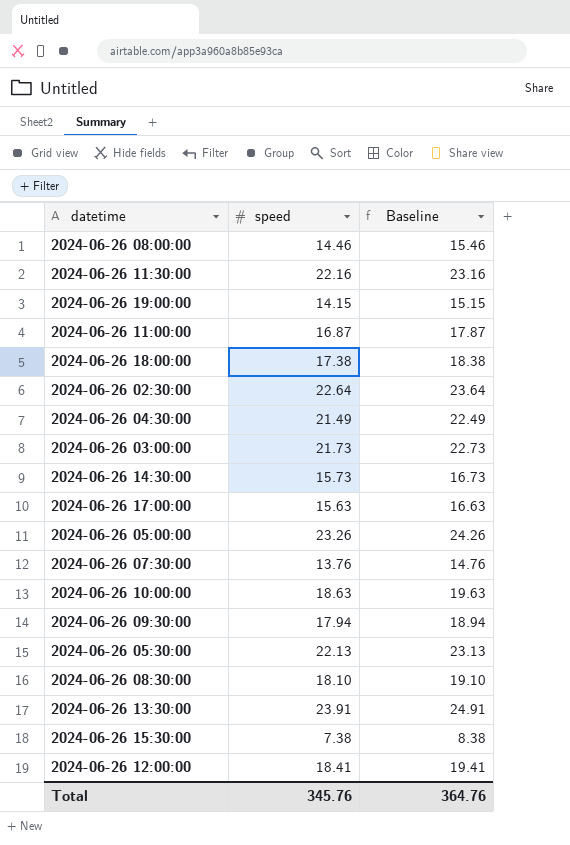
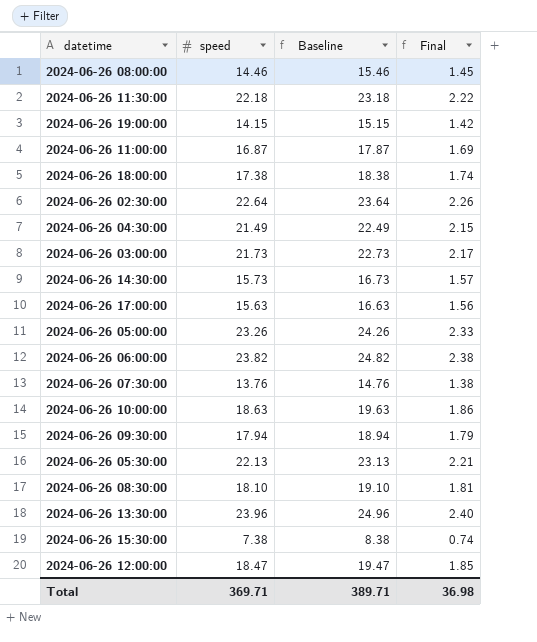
column Final | formula: none -> [speed] * 0.1
2024-06-26 11:30:00 | speed: 22.16 -> 22.18
2024-06-26 11:30:00 | Baseline: 23.16 -> 23.18
row 2024-06-26 06:00:00: none -> 23.82 | 24.82 | 2.38
2024-06-26 13:30:00 | speed: 23.91 -> 23.96
2024-06-26 13:30:00 | Baseline: 24.91 -> 24.96
2024-06-26 12:00:00 | speed: 18.41 -> 18.47
2024-06-26 12:00:00 | Baseline: 19.41 -> 19.47
Total | speed: 345.76 -> 369.71
Total | Baseline: 364.76 -> 389.71

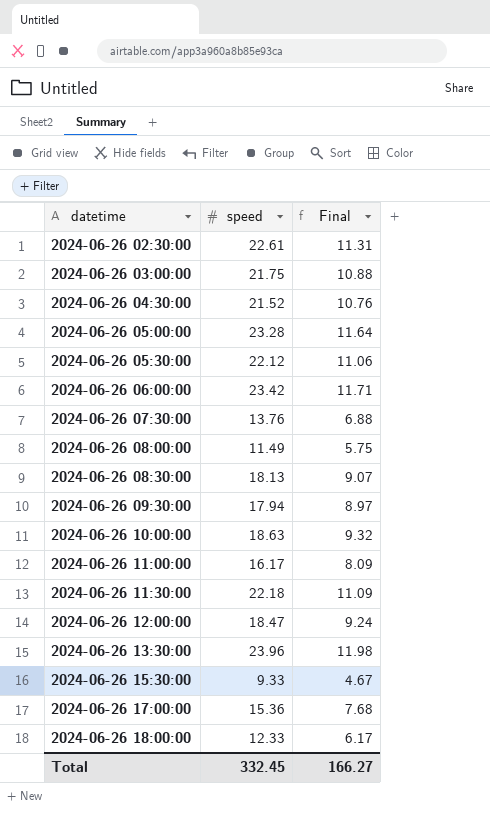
row order: none -> datetime ascending
column Baseline | formula: [speed] + 1 -> none
column Final | formula: [speed] * 0.1 -> [speed] * 0.5
row 2024-06-26 19:00:00: 14.15 | 15.15 | 1.42 -> none
row 2024-06-26 14:30:00: 15.73 | 16.73 | 1.57 -> none
2024-06-26 02:30:00 | speed: 22.64 -> 22.61
2024-06-26 03:00:00 | speed: 21.73 -> 21.75
2024-06-26 04:30:00 | speed: 21.49 -> 21.52
2024-06-26 05:00:00 | speed: 23.26 -> 23.28
2024-06-26 05:30:00 | speed: 22.13 -> 22.12
2024-06-26 06:00:00 | speed: 23.82 -> 23.42
2024-06-26 08:00:00 | speed: 14.46 -> 11.49
2024-06-26 08:30:00 | speed: 18.10 -> 18.13
2024-06-26 11:00:00 | speed: 16.87 -> 16.17
2024-06-26 15:30:00 | speed: 7.38 -> 9.33
2024-06-26 17:00:00 | speed: 15.63 -> 15.36
2024-06-26 18:00:00 | speed: 17.38 -> 12.33
Total | speed: 369.71 -> 332.45
Total | Final: 36.98 -> 166.27

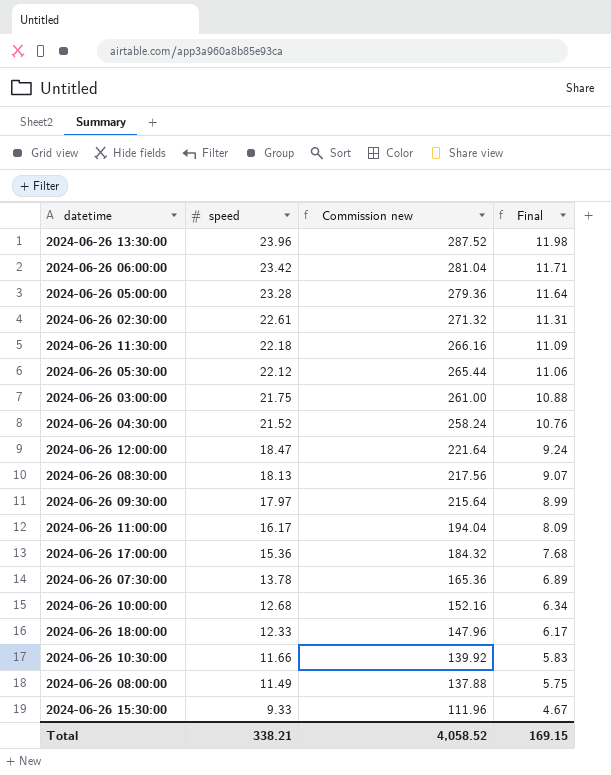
row order: datetime ascending -> speed descending
column Commission new | formula: none -> [speed] * 12
2024-06-26 09:30:00 | speed: 17.94 -> 17.97
2024-06-26 09:30:00 | Final: 8.97 -> 8.99
2024-06-26 07:30:00 | speed: 13.76 -> 13.78
2024-06-26 07:30:00 | Final: 6.88 -> 6.89
2024-06-26 10:00:00 | speed: 18.63 -> 12.68
2024-06-26 10:00:00 | Final: 9.32 -> 6.34
row 2024-06-26 10:30:00: none -> 11.66 | 139.92 | 5.83
Total | speed: 332.45 -> 338.21
Total | Final: 166.27 -> 169.15

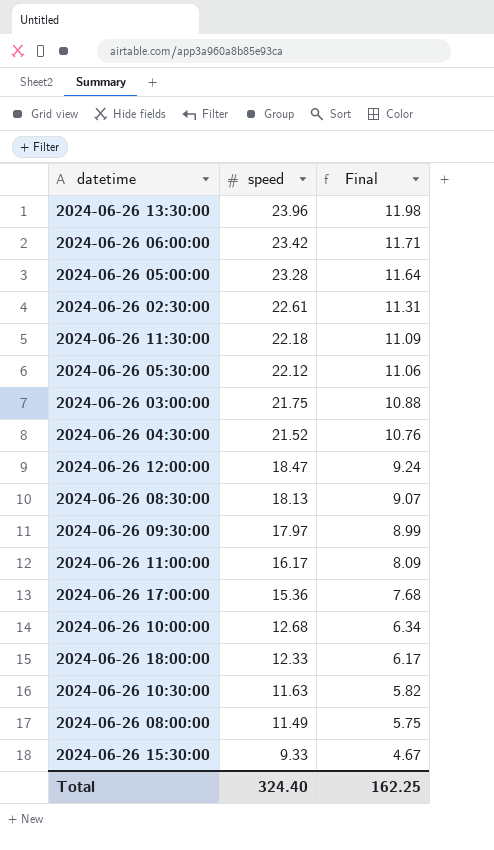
column Commission new | formula: [speed] * 12 -> none
row 2024-06-26 07:30:00: 13.78 | 165.36 | 6.89 -> none
2024-06-26 10:30:00 | speed: 11.66 -> 11.63
2024-06-26 10:30:00 | Final: 5.83 -> 5.82
Total | speed: 338.21 -> 324.40
Total | Final: 169.15 -> 162.25

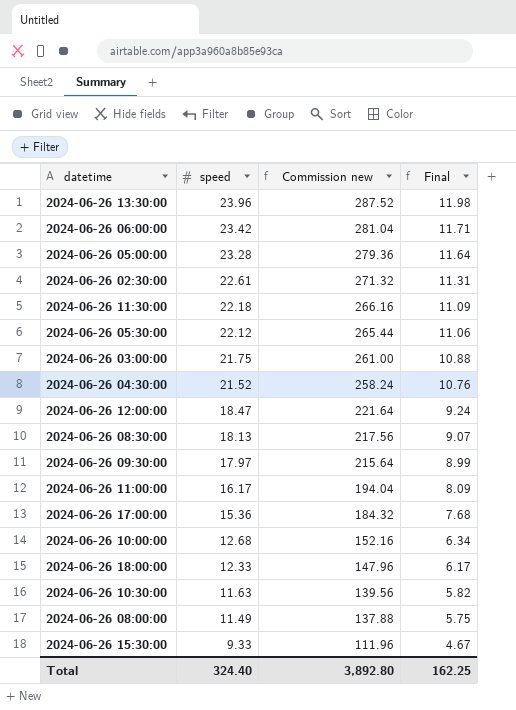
column Commission new | formula: none -> [speed] * 12

